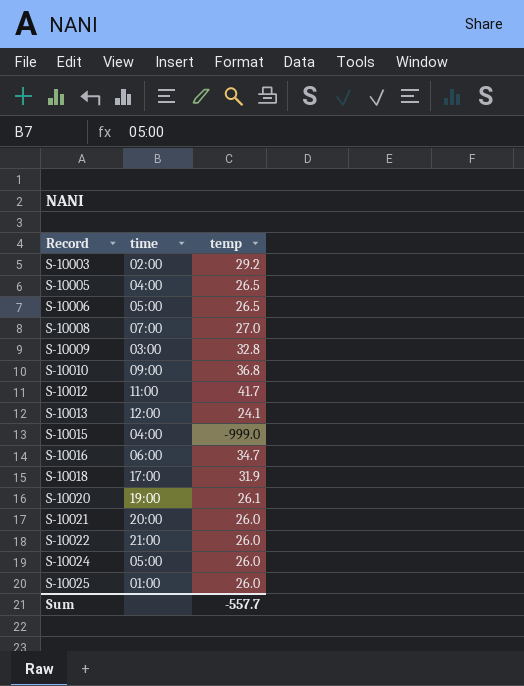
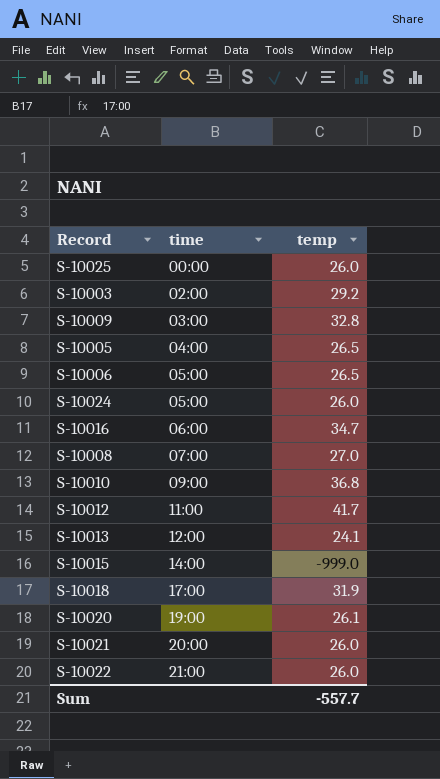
row order: Record ascending -> time ascending
S-10025 | time: 01:00 -> 00:00
S-10015 | time: 04:00 -> 14:00

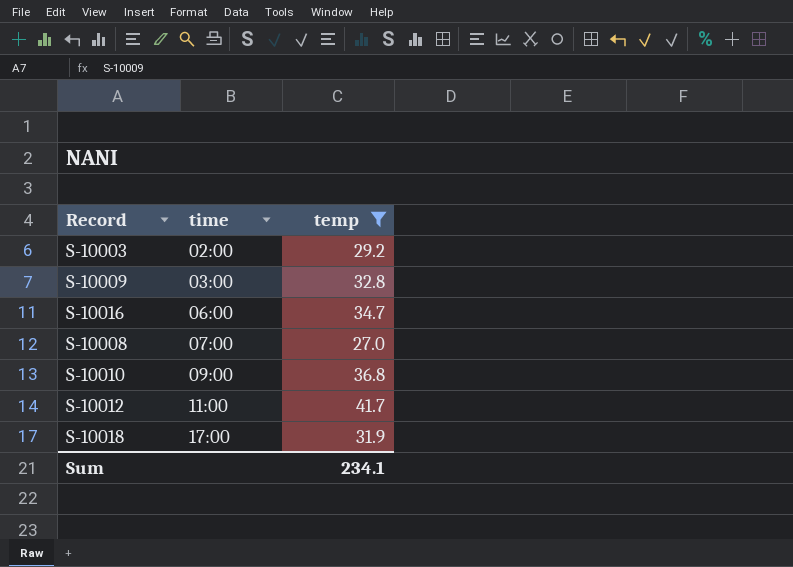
filter: none -> temp >= 27.0
Sum | temp: -557.7 -> 234.1

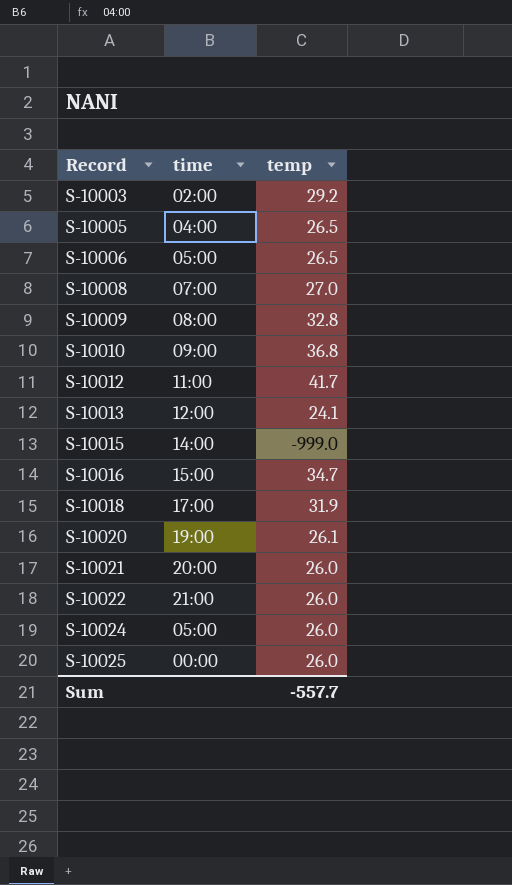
filter: temp >= 27.0 -> none
row order: time ascending -> Record ascending
S-10009 | time: 03:00 -> 08:00
S-10016 | time: 06:00 -> 15:00
Sum | temp: 234.1 -> -557.7

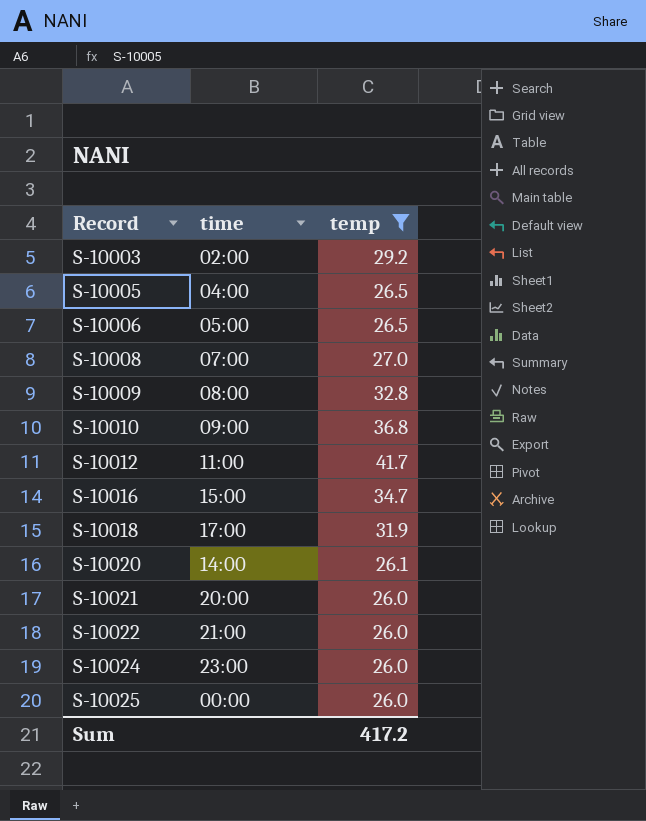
filter: none -> temp >= 26.0
S-10020 | time: 19:00 -> 14:00
S-10024 | time: 05:00 -> 23:00
Sum | temp: -557.7 -> 417.2

